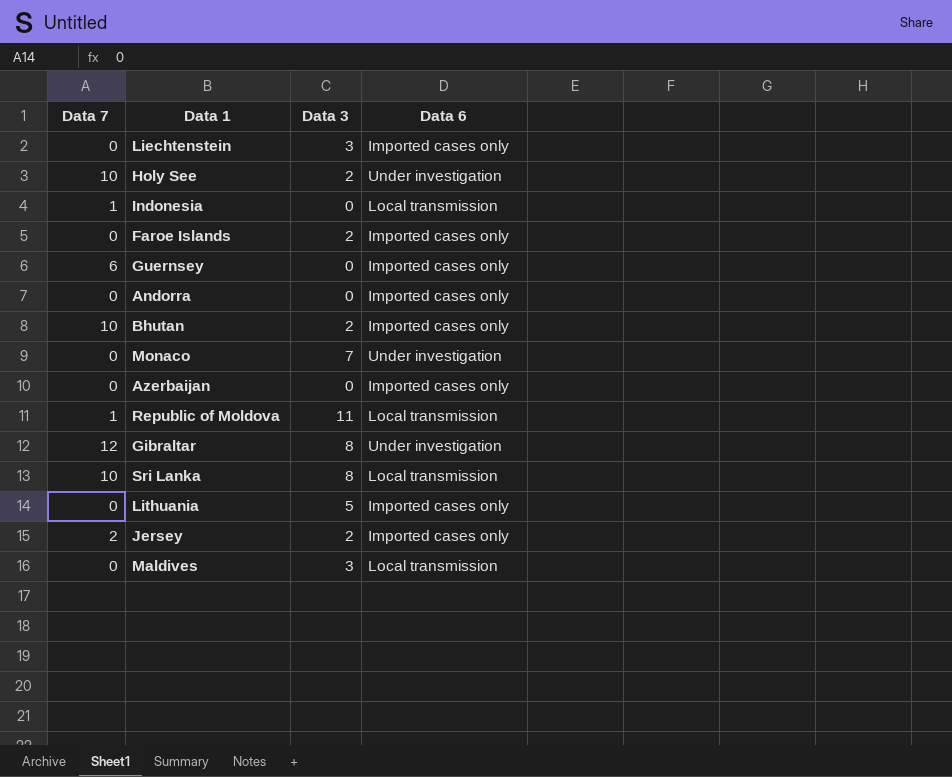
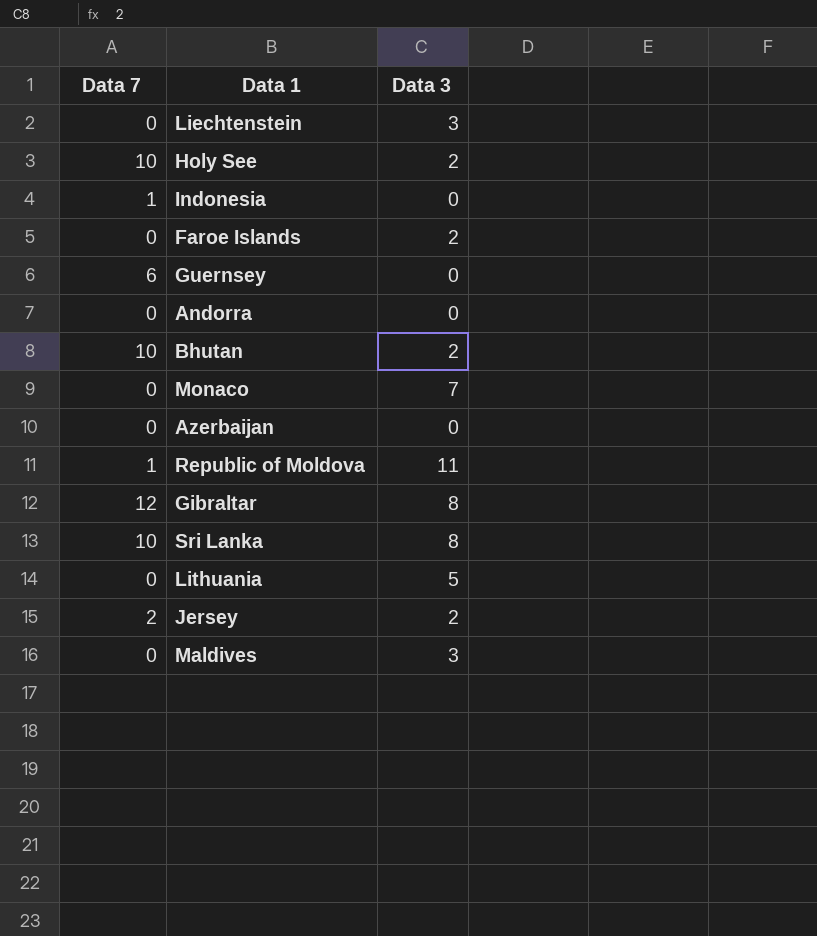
column Data 6 | position: 4 -> none

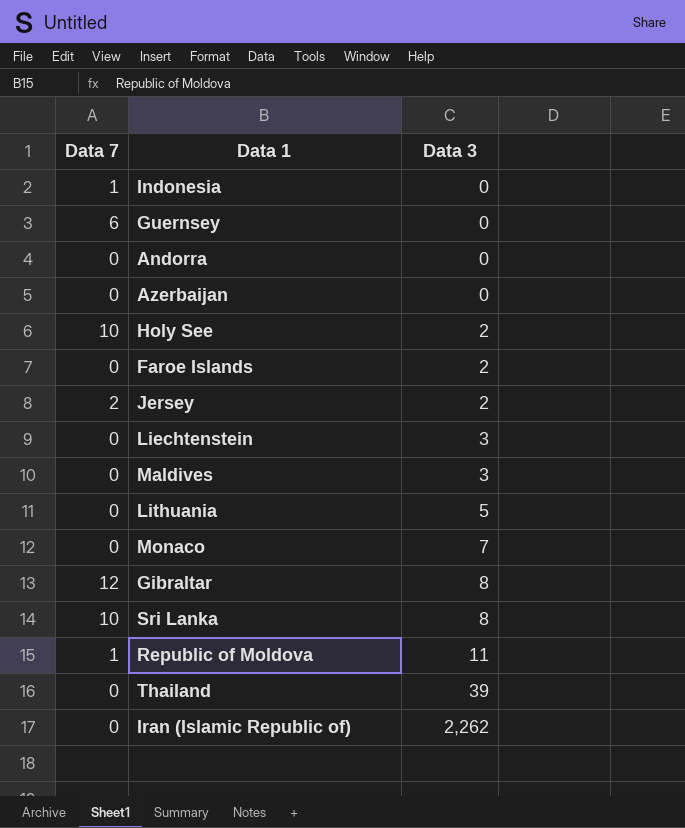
row order: none -> Data 3 ascending
row Bhutan: 10 | 2 -> none
row Thailand: none -> 0 | 39
row Iran (Islamic Republic of): none -> 0 | 2,262

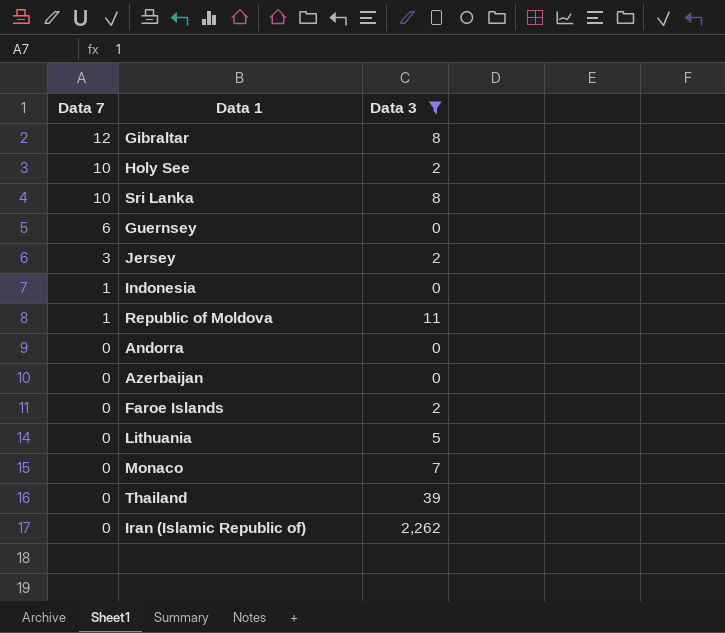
filter: none -> Data 3 != 3
row order: Data 3 ascending -> Data 7 descending
Jersey | Data 7: 2 -> 3

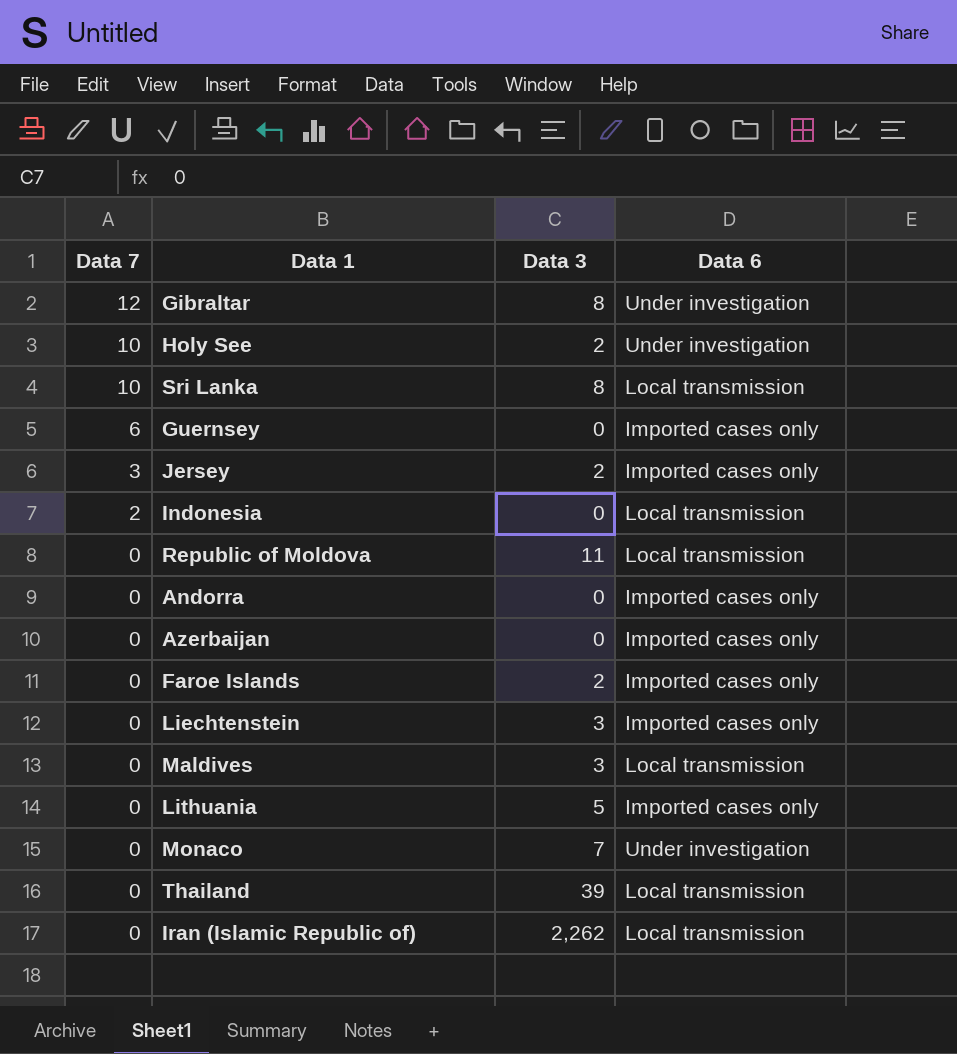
filter: Data 3 != 3 -> none
column Data 6 | position: none -> 4
Indonesia | Data 7: 1 -> 2
Republic of Moldova | Data 7: 1 -> 0

